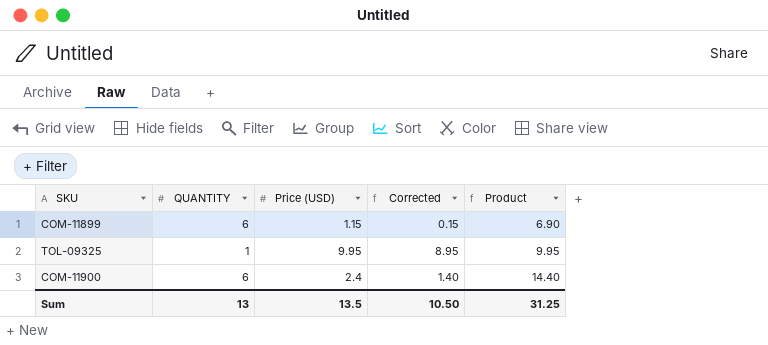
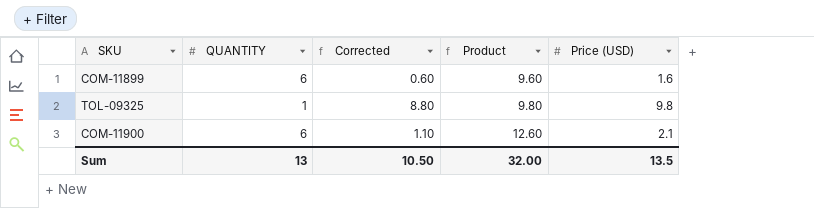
column Price (USD) | position: 3 -> 5
COM-11899 | Corrected: 0.15 -> 0.60
COM-11899 | Product: 6.90 -> 9.60
COM-11899 | Price (USD): 1.15 -> 1.6
TOL-09325 | Corrected: 8.95 -> 8.80
TOL-09325 | Product: 9.95 -> 9.80
TOL-09325 | Price (USD): 9.95 -> 9.8
COM-11900 | Corrected: 1.40 -> 1.10
COM-11900 | Product: 14.40 -> 12.60
COM-11900 | Price (USD): 2.4 -> 2.1
Sum | Product: 31.25 -> 32.00

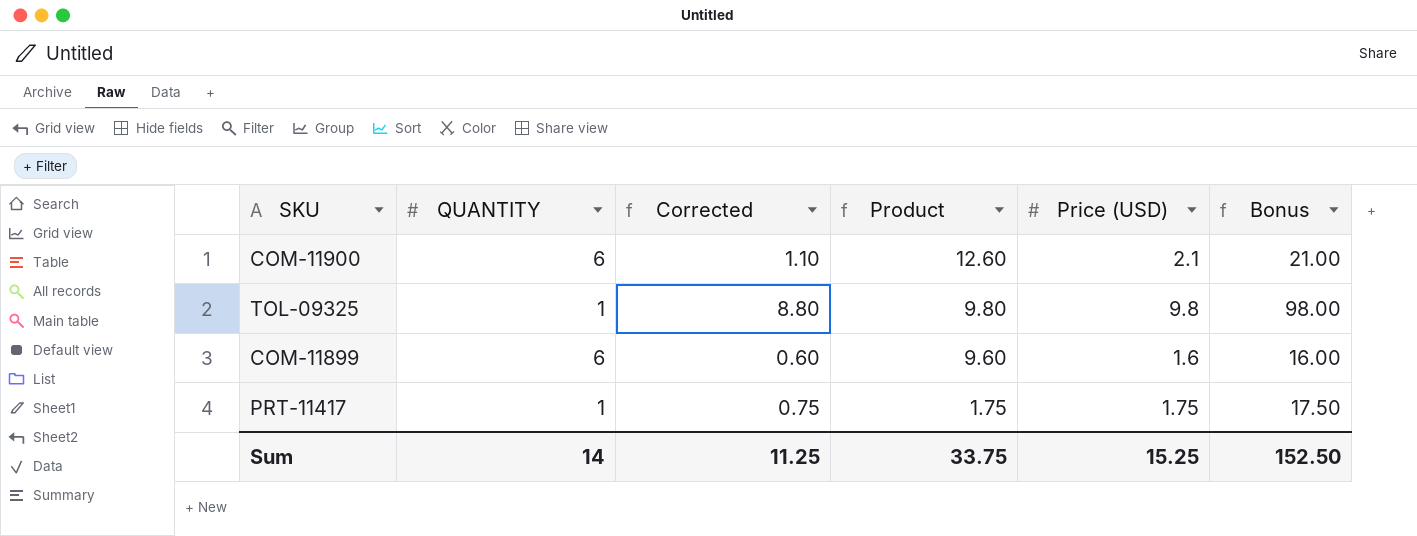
row order: Product ascending -> Product descending
column Bonus | formula: none -> [Price (USD)] * 10
row PRT-11417: none -> 1 | 0.75 | 1.75 | 1.75 | 17.50
Sum | QUANTITY: 13 -> 14
Sum | Corrected: 10.50 -> 11.25
Sum | Product: 32.00 -> 33.75
Sum | Price (USD): 13.5 -> 15.25

